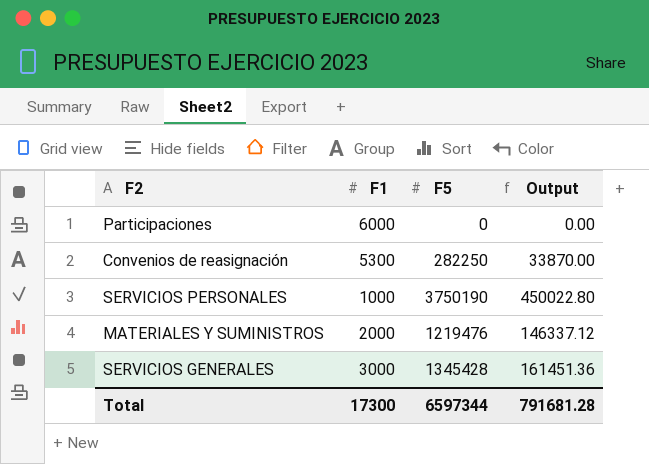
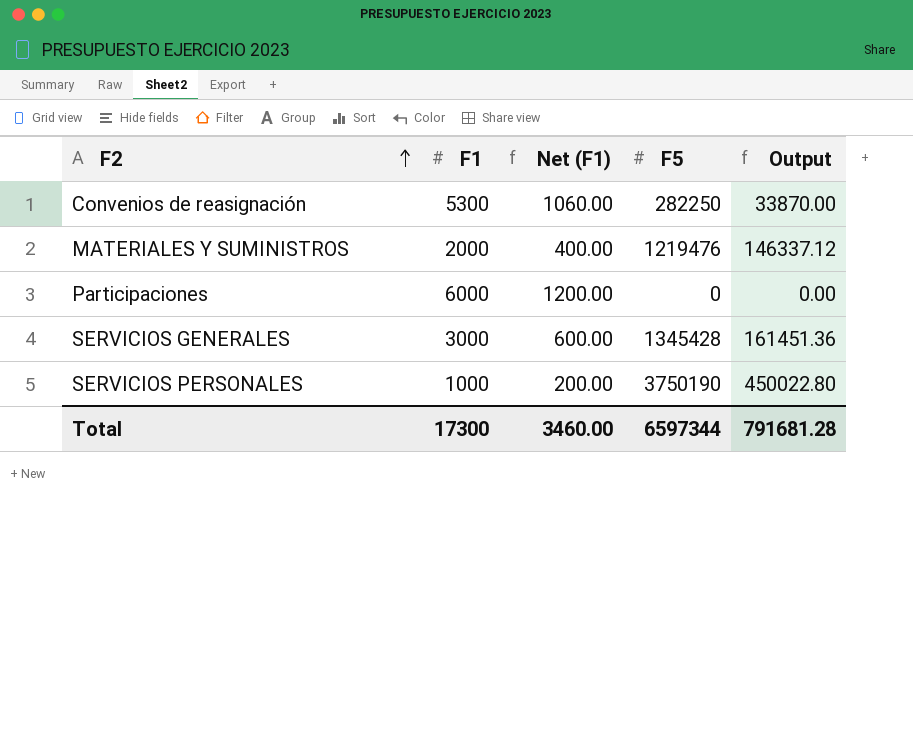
row order: none -> F2 ascending
column Net (F1) | formula: none -> [F1] * 0.2

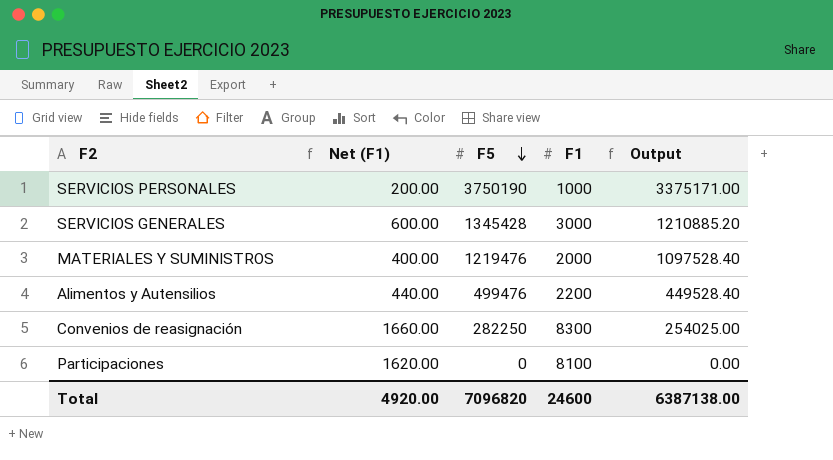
row order: F2 ascending -> F5 descending
column F1 | position: 2 -> 4
column Output | formula: [F5] * 0.12 -> [F5] * 0.9
row Alimentos y Autensilios: none -> 440.00 | 499476 | 2200 | 449528.40
Convenios de reasignación | Net (F1): 1060.00 -> 1660.00
Convenios de reasignación | F1: 5300 -> 8300
Participaciones | Net (F1): 1200.00 -> 1620.00
Participaciones | F1: 6000 -> 8100
Total | Net (F1): 3460.00 -> 4920.00
Total | F5: 6597344 -> 7096820
Total | F1: 17300 -> 24600
Total | Output: 791681.28 -> 6387138.00

